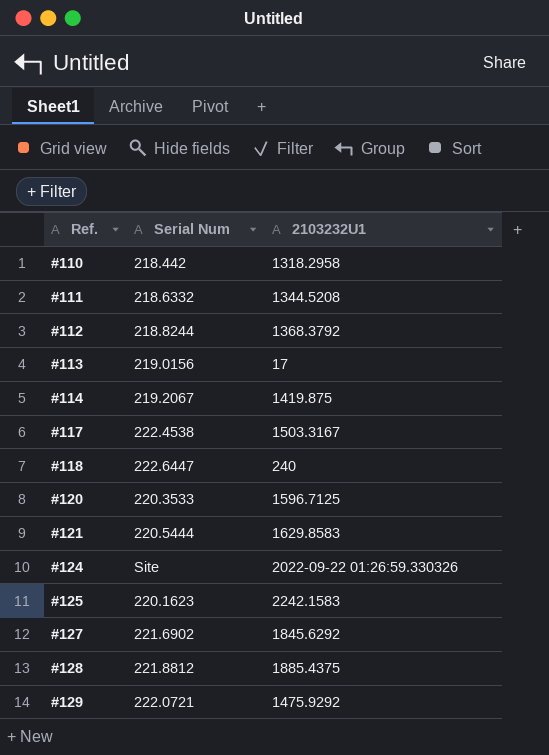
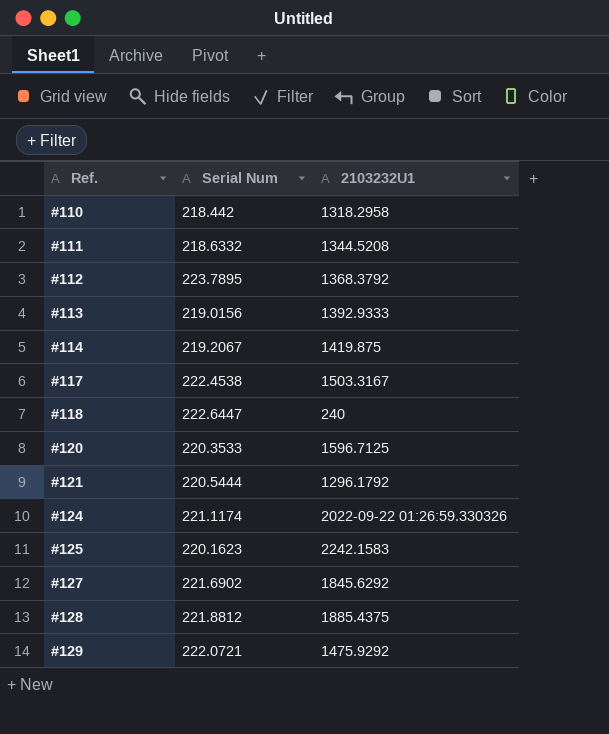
#112 | Serial Num: 218.8244 -> 223.7895
#113 | 2103232U1: 17 -> 1392.9333
#121 | 2103232U1: 1629.8583 -> 1296.1792
#124 | Serial Num: Site -> 221.1174

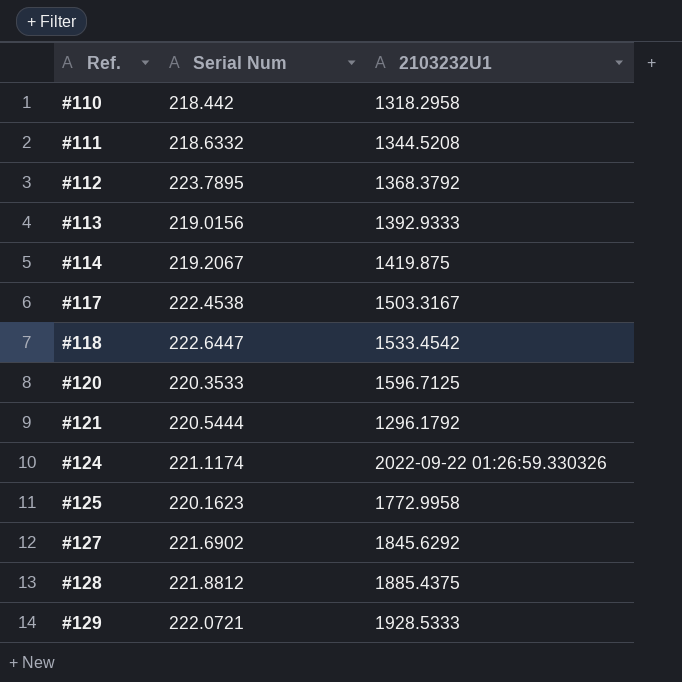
#118 | 2103232U1: 240 -> 1533.4542
#125 | 2103232U1: 2242.1583 -> 1772.9958
#129 | 2103232U1: 1475.9292 -> 1928.5333

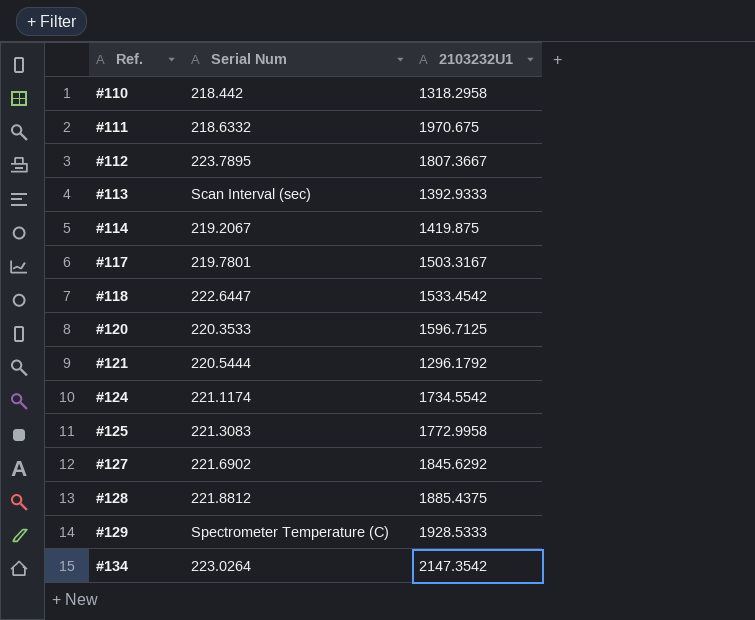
#111 | 2103232U1: 1344.5208 -> 1970.675
#112 | 2103232U1: 1368.3792 -> 1807.3667
#113 | Serial Num: 219.0156 -> Scan Interval (sec)
#117 | Serial Num: 222.4538 -> 219.7801
#124 | 2103232U1: 2022-09-22 01:26:59.330326 -> 1734.5542
#125 | Serial Num: 220.1623 -> 221.3083
#129 | Serial Num: 222.0721 -> Spectrometer Temperature (C)
row #134: none -> 223.0264 | 2147.3542

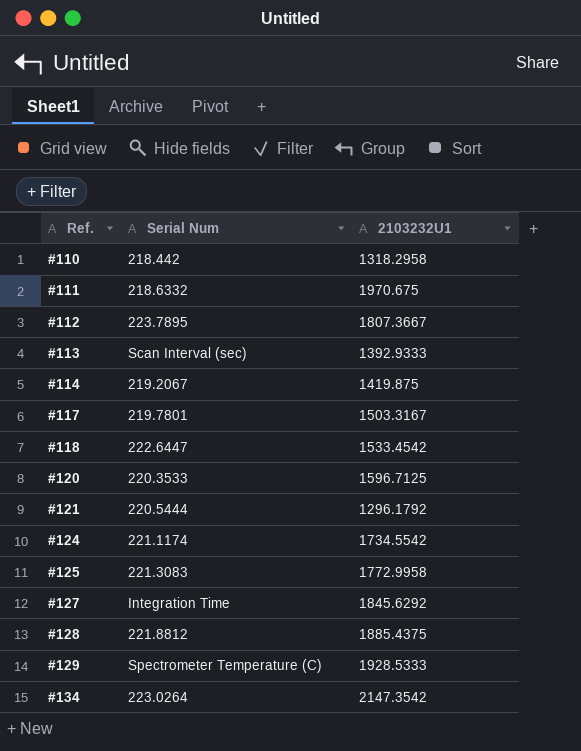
#127 | Serial Num: 221.6902 -> Integration Time

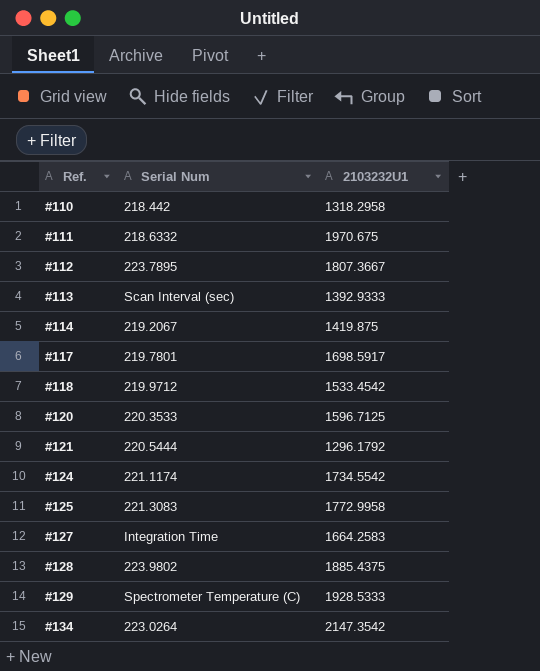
#117 | 2103232U1: 1503.3167 -> 1698.5917
#118 | Serial Num: 222.6447 -> 219.9712
#127 | 2103232U1: 1845.6292 -> 1664.2583
#128 | Serial Num: 221.8812 -> 223.9802

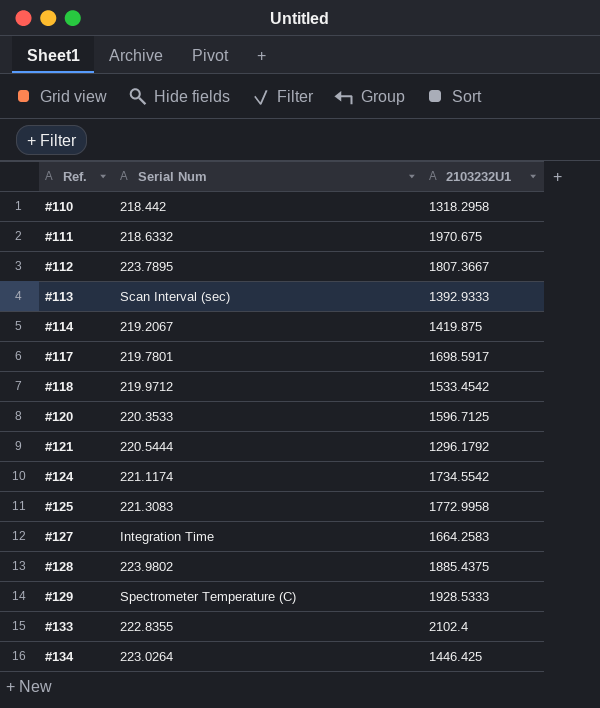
row #133: none -> 222.8355 | 2102.4
#134 | 2103232U1: 2147.3542 -> 1446.425

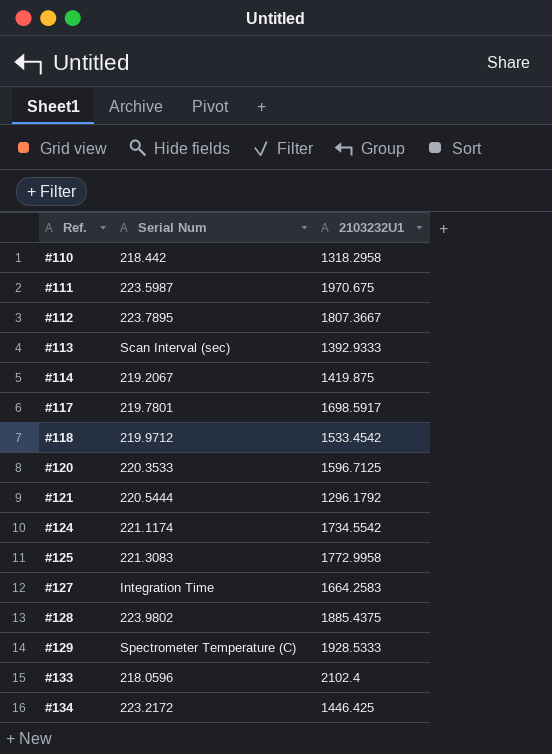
#111 | Serial Num: 218.6332 -> 223.5987
#133 | Serial Num: 222.8355 -> 218.0596
#134 | Serial Num: 223.0264 -> 223.2172

